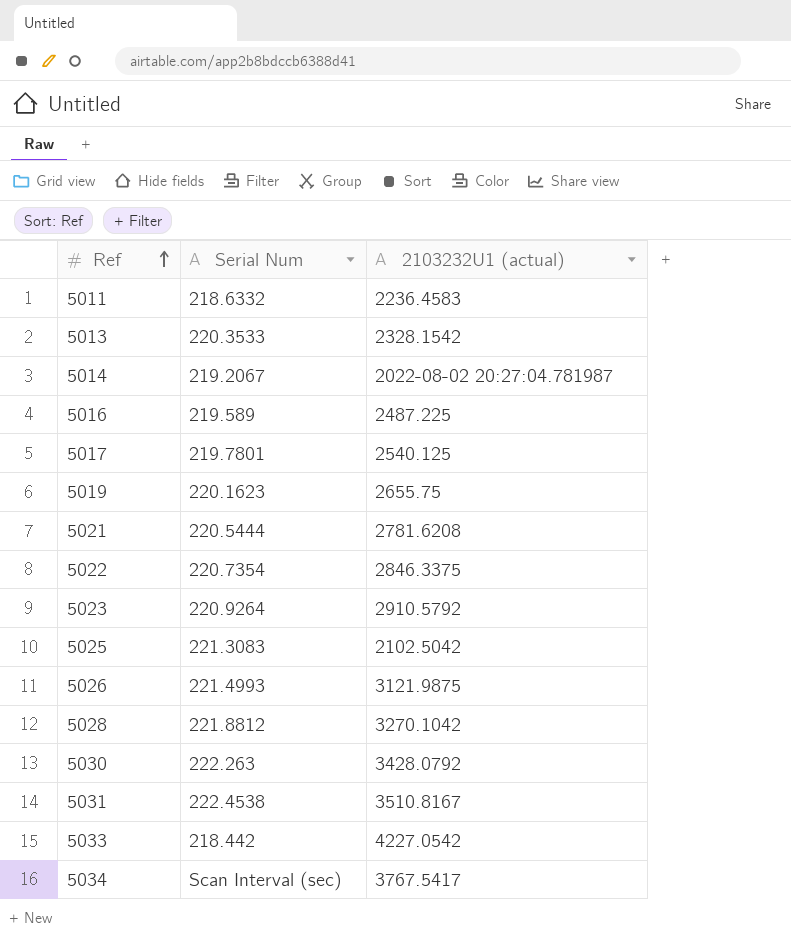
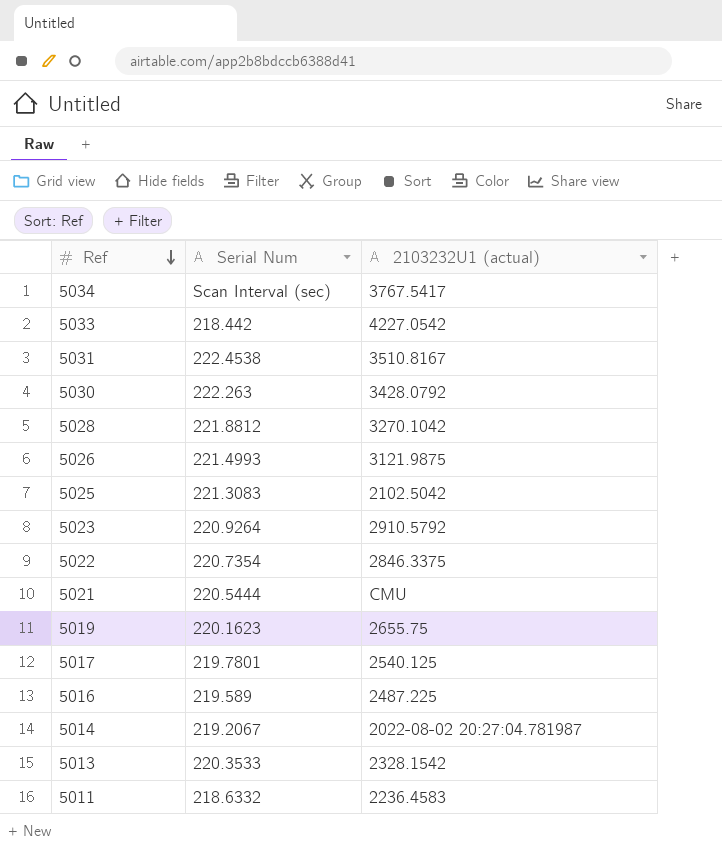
row order: Ref ascending -> Ref descending
5021 | 2103232U1 (actual): 2781.6208 -> CMU

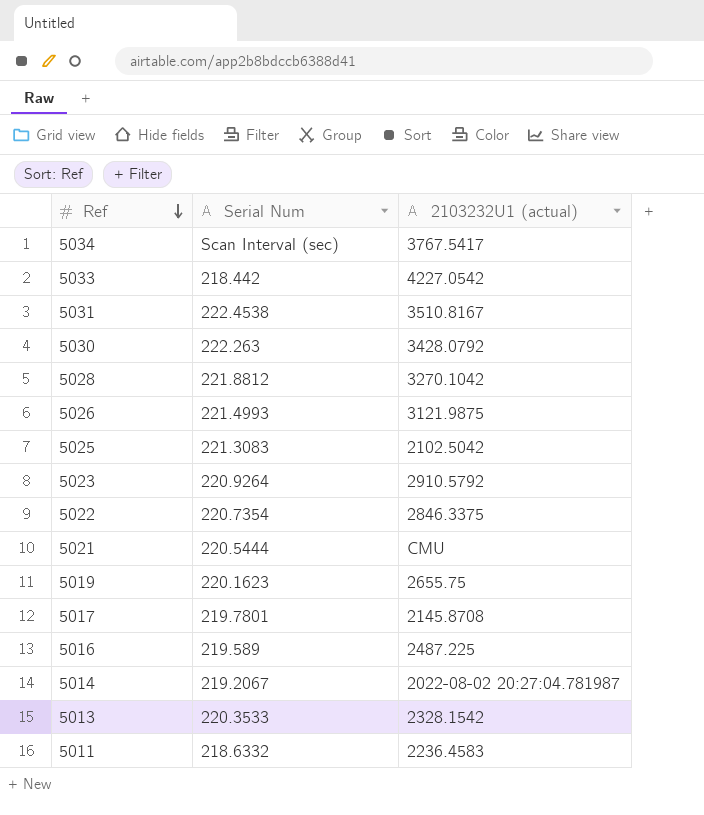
5017 | 2103232U1 (actual): 2540.125 -> 2145.8708

